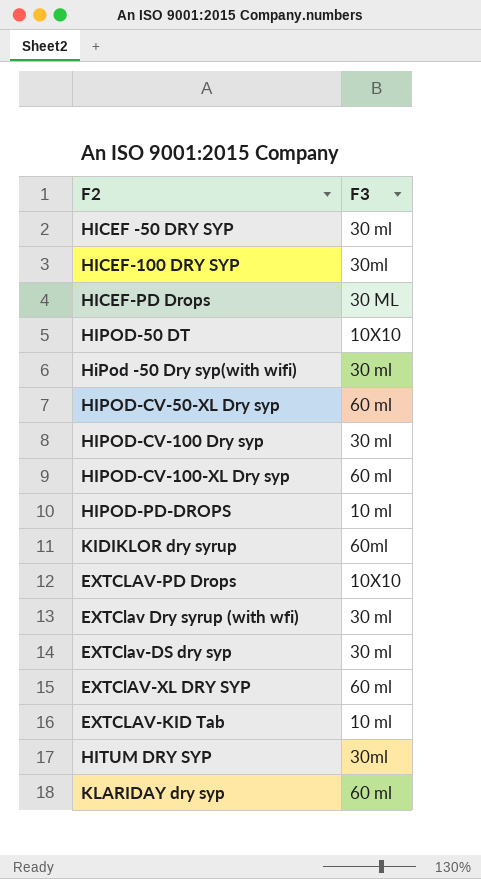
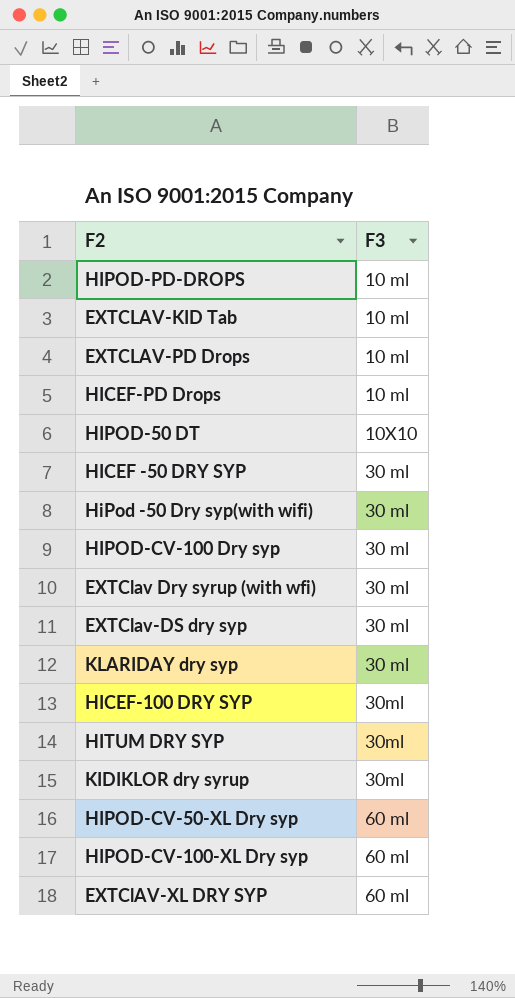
row order: none -> F3 ascending
EXTCLAV-PD Drops | F3: 10X10 -> 10 ml
HICEF-PD Drops | F3: 30 ML -> 10 ml
KLARIDAY dry syp | F3: 60 ml -> 30 ml
KIDIKLOR dry syrup | F3: 60ml -> 30ml

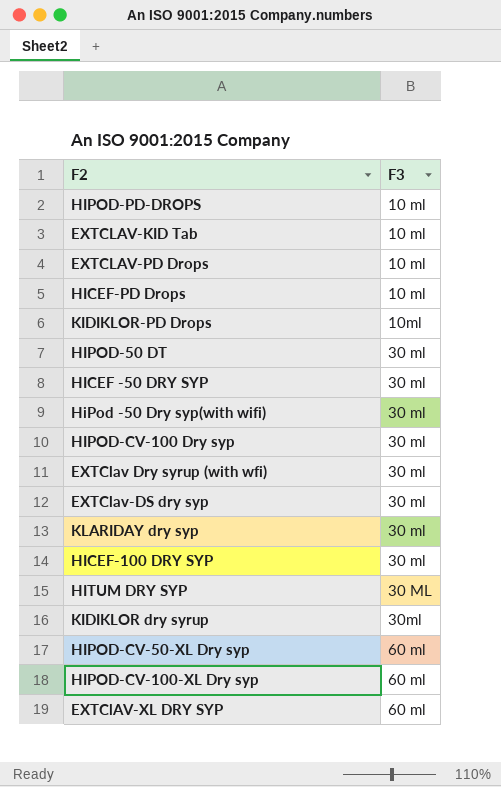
row KIDIKLOR-PD Drops: none -> 10ml
HIPOD-50 DT | F3: 10X10 -> 30 ml
HICEF-100 DRY SYP | F3: 30ml -> 30 ml
HITUM DRY SYP | F3: 30ml -> 30 ML

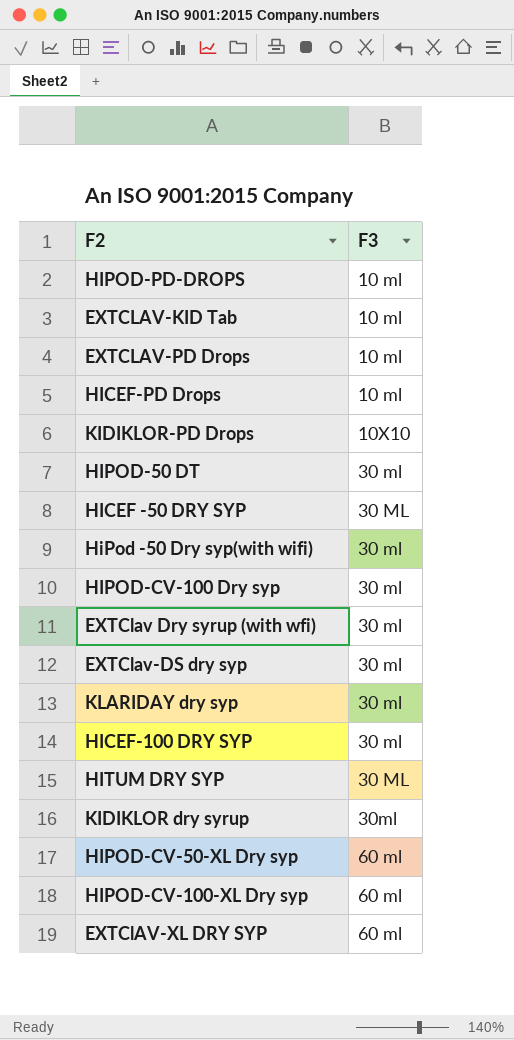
KIDIKLOR-PD Drops | F3: 10ml -> 10X10
HICEF -50 DRY SYP | F3: 30 ml -> 30 ML

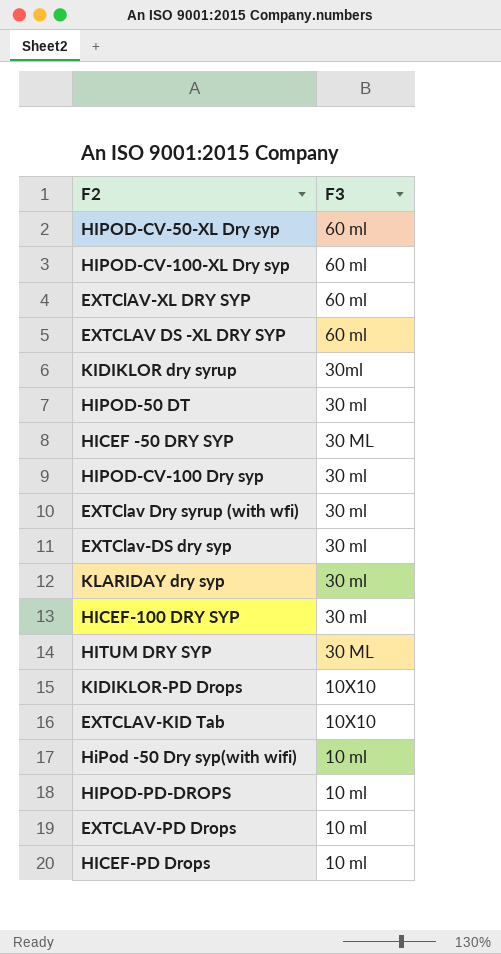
row order: F3 ascending -> F3 descending
row EXTCLAV DS -XL DRY SYP: none -> 60 ml
EXTCLAV-KID Tab | F3: 10 ml -> 10X10
HiPod -50 Dry syp(with wifi) | F3: 30 ml -> 10 ml

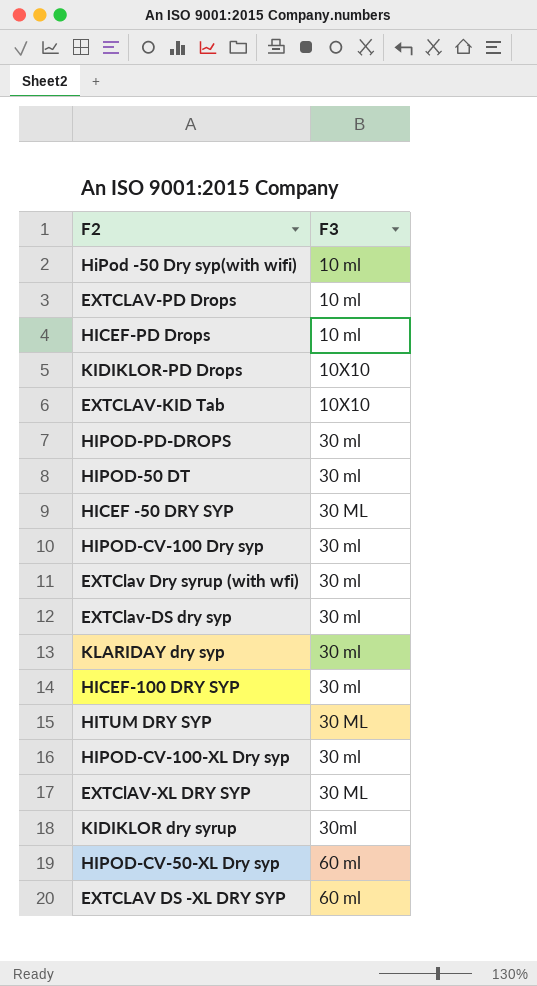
row order: F3 descending -> F3 ascending
HIPOD-PD-DROPS | F3: 10 ml -> 30 ml
HIPOD-CV-100-XL Dry syp | F3: 60 ml -> 30 ml
EXTClAV-XL DRY SYP | F3: 60 ml -> 30 ML

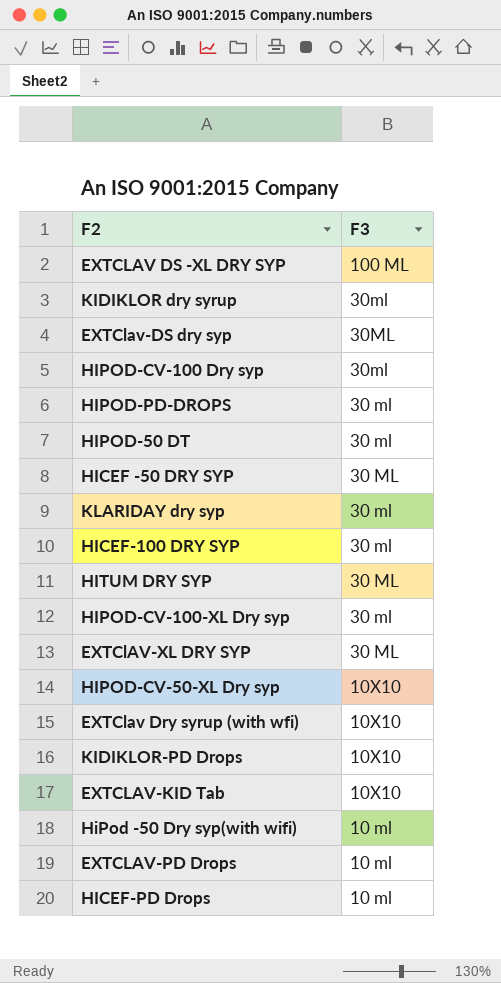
row order: F3 ascending -> F3 descending
EXTCLAV DS -XL DRY SYP | F3: 60 ml -> 100 ML
EXTClav-DS dry syp | F3: 30 ml -> 30ML
HIPOD-CV-100 Dry syp | F3: 30 ml -> 30ml
HIPOD-CV-50-XL Dry syp | F3: 60 ml -> 10X10
EXTClav Dry syrup (with wfi) | F3: 30 ml -> 10X10

